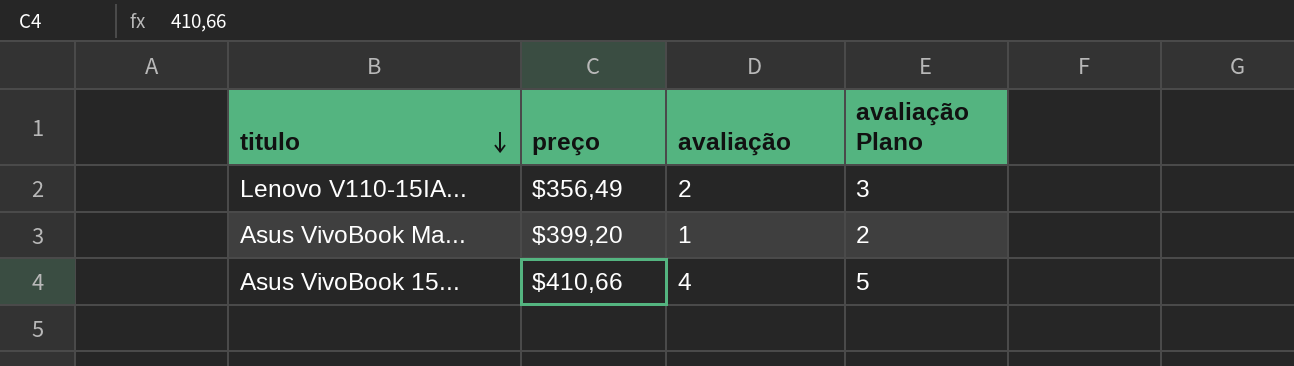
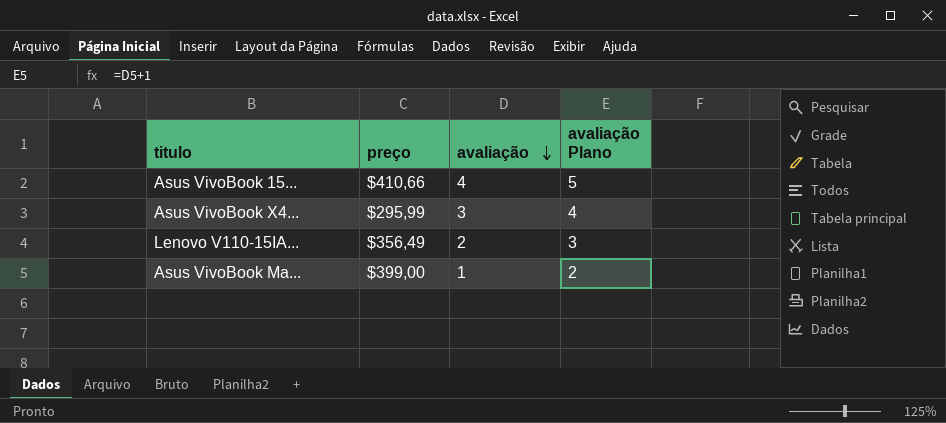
row order: titulo descending -> avaliação descending
row Asus VivoBook X4...: none -> $295,99 | 3 | 4
Asus VivoBook Ma... | preço: $399,20 -> $399,00

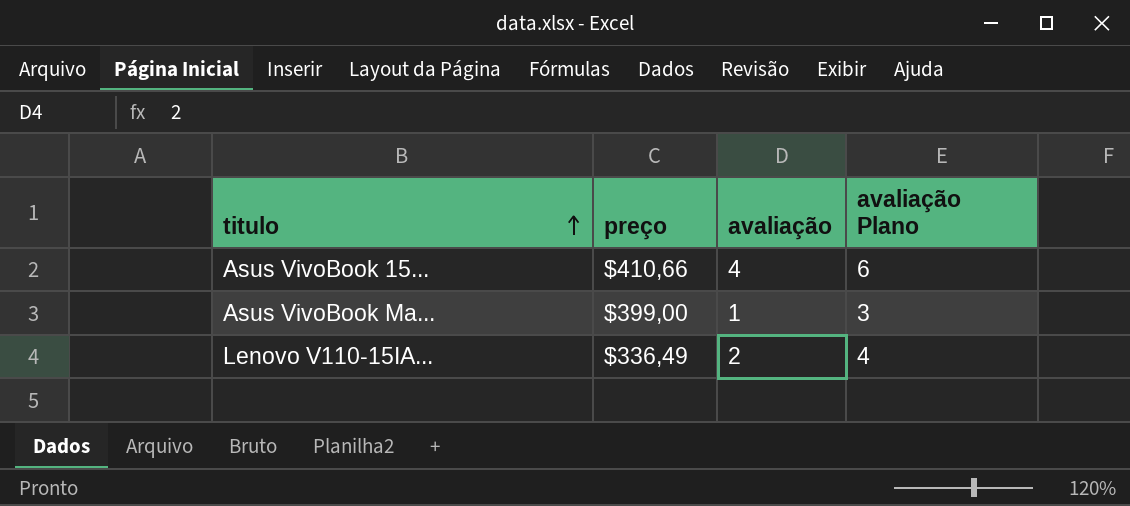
row order: avaliação descending -> titulo ascending
column avaliação Plano | formula: [avaliação] + 1 -> [avaliação] + 2
row Asus VivoBook X4...: $295,99 | 3 | 4 -> none
Lenovo V110-15IA... | preço: $356,49 -> $336,49

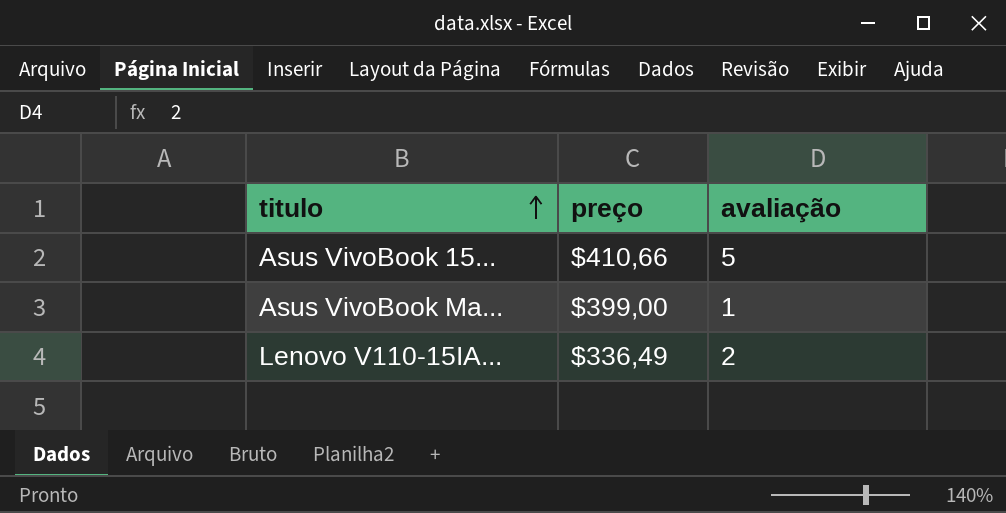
column avaliação Plano | formula: [avaliação] + 2 -> none
Asus VivoBook 15... | avaliação: 4 -> 5

